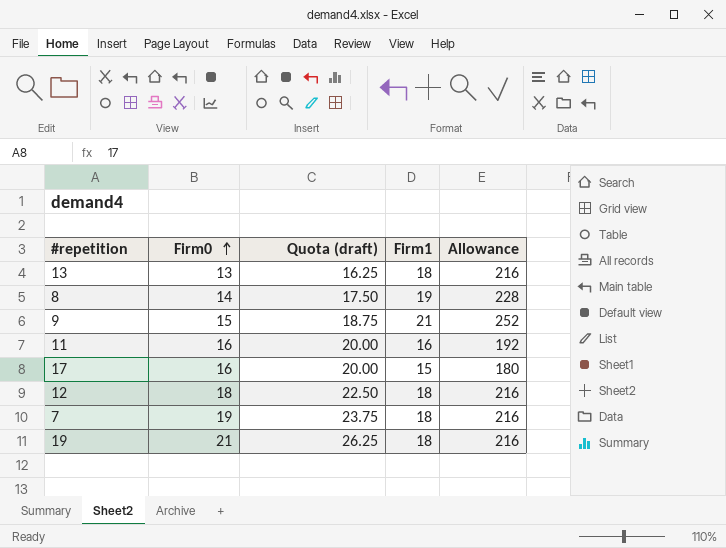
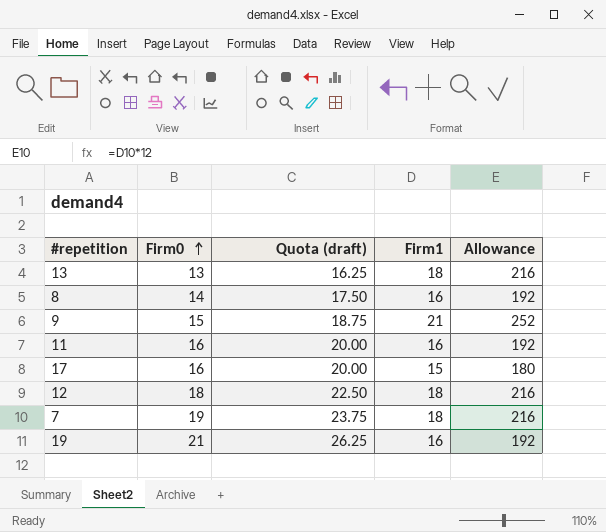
8 | Firm1: 19 -> 16
8 | Allowance: 228 -> 192
19 | Firm1: 18 -> 16
19 | Allowance: 216 -> 192

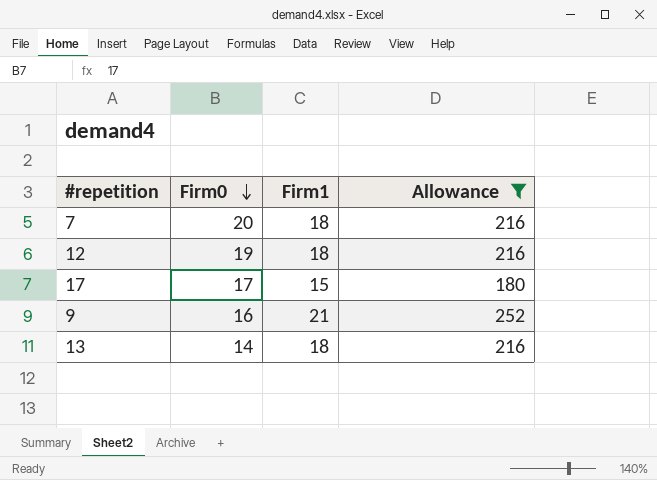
filter: none -> Allowance != 192
row order: Firm0 ascending -> Firm0 descending
column Quota (draft) | formula: [Firm0] * 1.25 -> none
7 | Firm0: 19 -> 20
12 | Firm0: 18 -> 19
17 | Firm0: 16 -> 17
9 | Firm0: 15 -> 16
13 | Firm0: 13 -> 14

